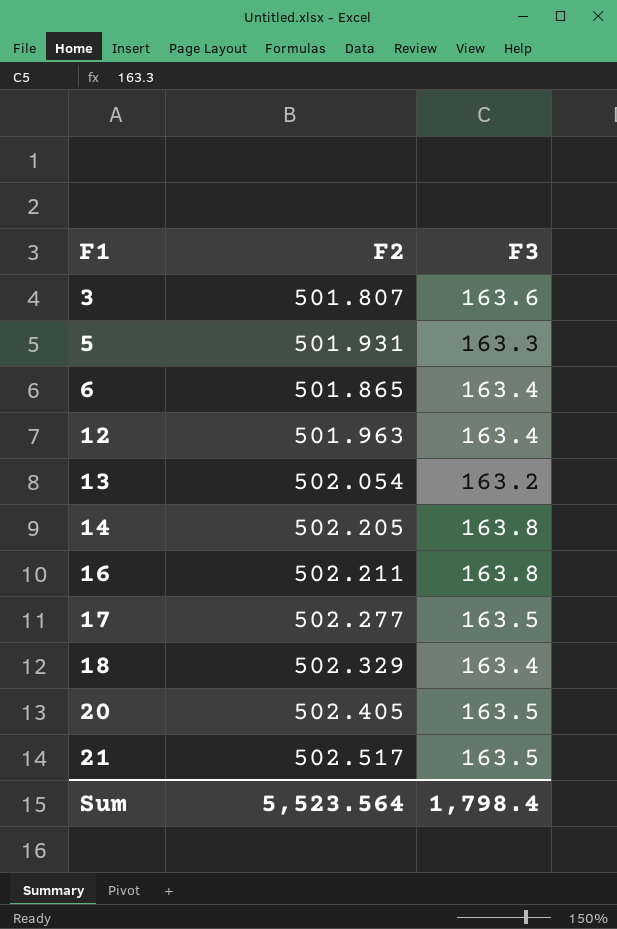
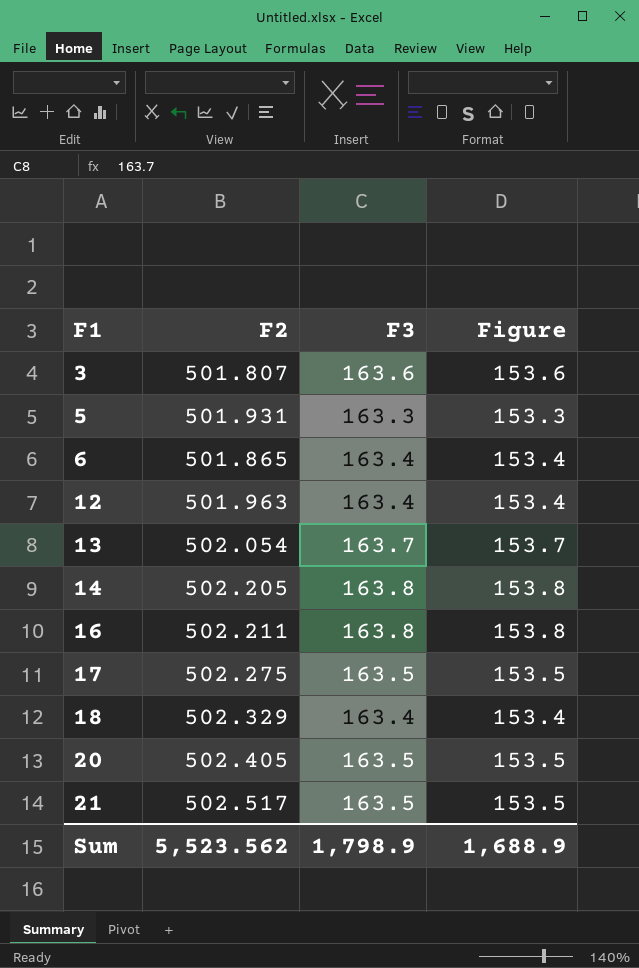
column Figure | formula: none -> [F3] - 10
13 | F3: 163.2 -> 163.7
17 | F2: 502.277 -> 502.275
Sum | F2: 5,523.564 -> 5,523.562
Sum | F3: 1,798.4 -> 1,798.9

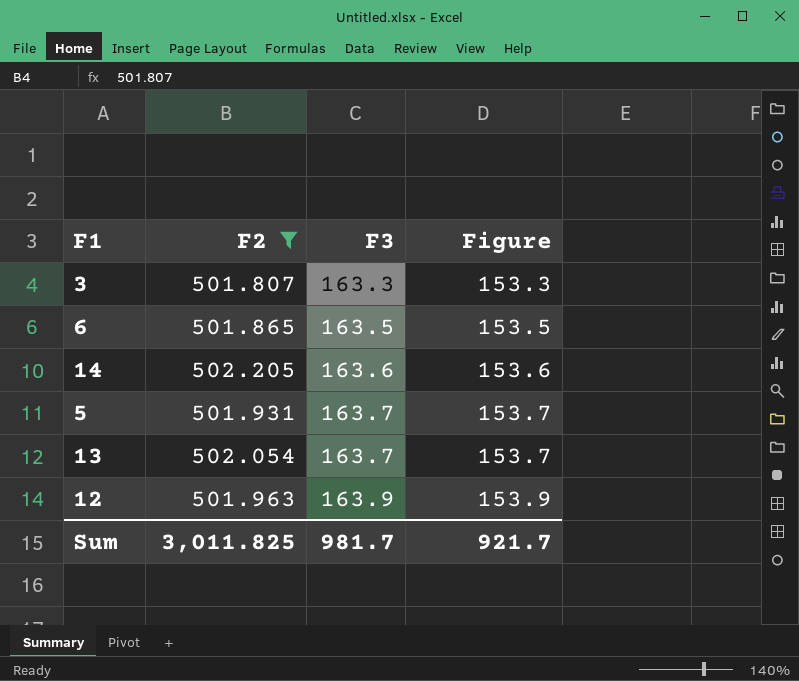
filter: none -> F2 <= 502.205
row order: F1 ascending -> F3 ascending
3 | F3: 163.6 -> 163.3
3 | Figure: 153.6 -> 153.3
6 | F3: 163.4 -> 163.5
6 | Figure: 153.4 -> 153.5
14 | F3: 163.8 -> 163.6
14 | Figure: 153.8 -> 153.6
5 | F3: 163.3 -> 163.7
5 | Figure: 153.3 -> 153.7
12 | F3: 163.4 -> 163.9
12 | Figure: 153.4 -> 153.9
Sum | F2: 5,523.562 -> 3,011.825
Sum | F3: 1,798.9 -> 981.7
Sum | Figure: 1,688.9 -> 921.7

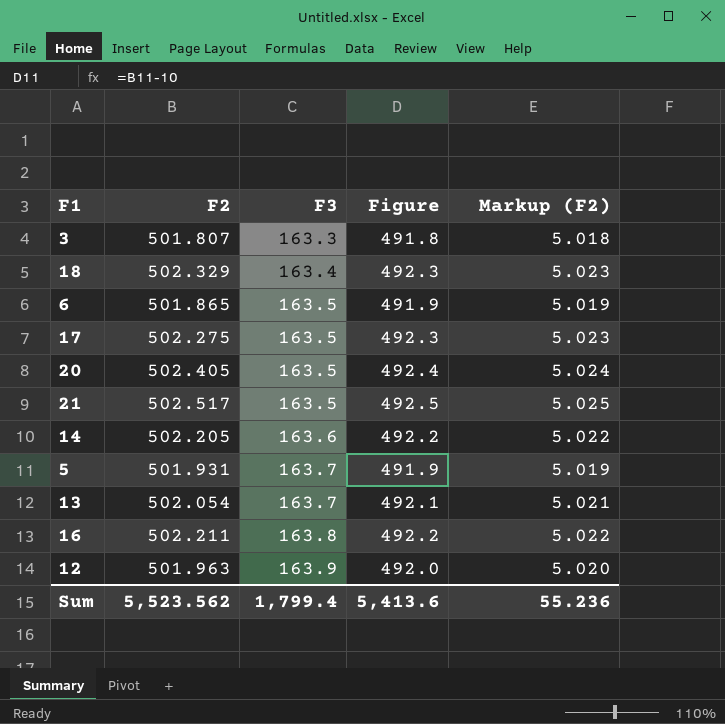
filter: F2 <= 502.205 -> none
column Figure | formula: [F3] - 10 -> [F2] - 10
column Markup (F2) | formula: none -> [F2] * 0.01
Sum | F2: 3,011.825 -> 5,523.562
Sum | F3: 981.7 -> 1,799.4
Sum | Figure: 921.7 -> 5,413.6

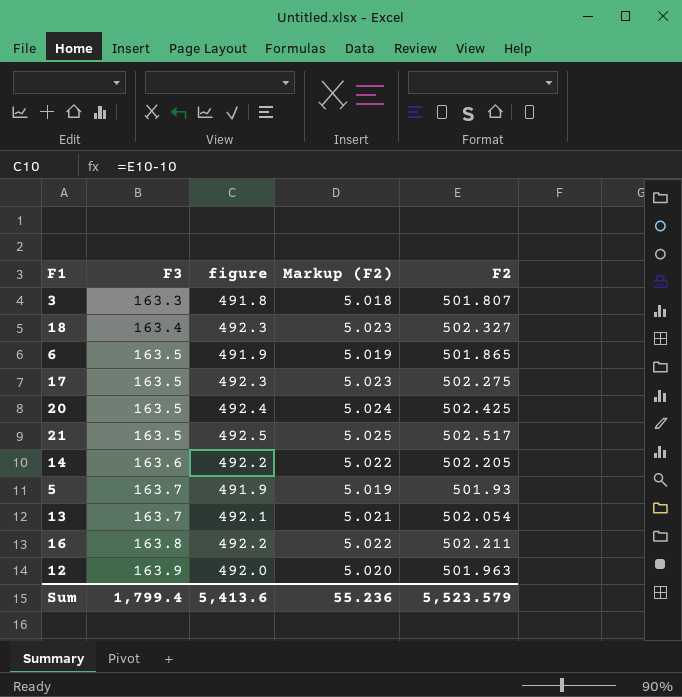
column name: Figure -> figure
column F2 | position: 2 -> 5
18 | F2: 502.329 -> 502.327
20 | F2: 502.405 -> 502.425
5 | F2: 501.931 -> 501.93
Sum | F2: 5,523.562 -> 5,523.579

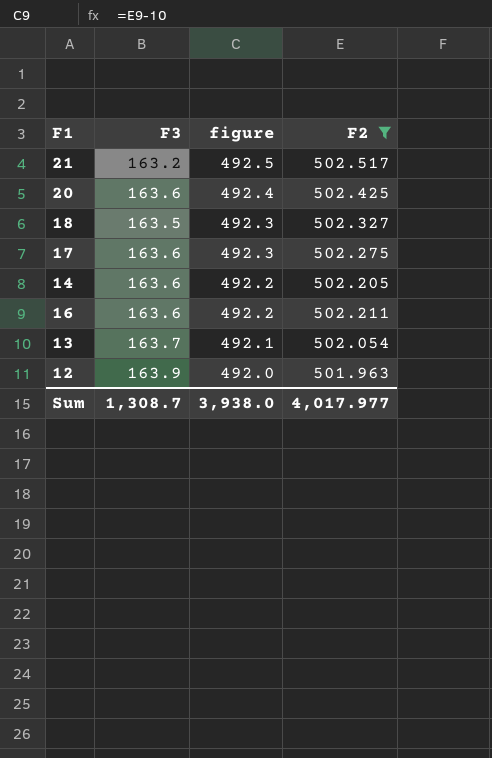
filter: none -> F2 >= 501.963
row order: F3 ascending -> figure descending
column Markup (F2) | formula: [F2] * 0.01 -> none
21 | F3: 163.5 -> 163.2
20 | F3: 163.5 -> 163.6
18 | F3: 163.4 -> 163.5
17 | F3: 163.5 -> 163.6
16 | F3: 163.8 -> 163.6
Sum | F3: 1,799.4 -> 1,308.7
Sum | figure: 5,413.6 -> 3,938.0
Sum | F2: 5,523.579 -> 4,017.977

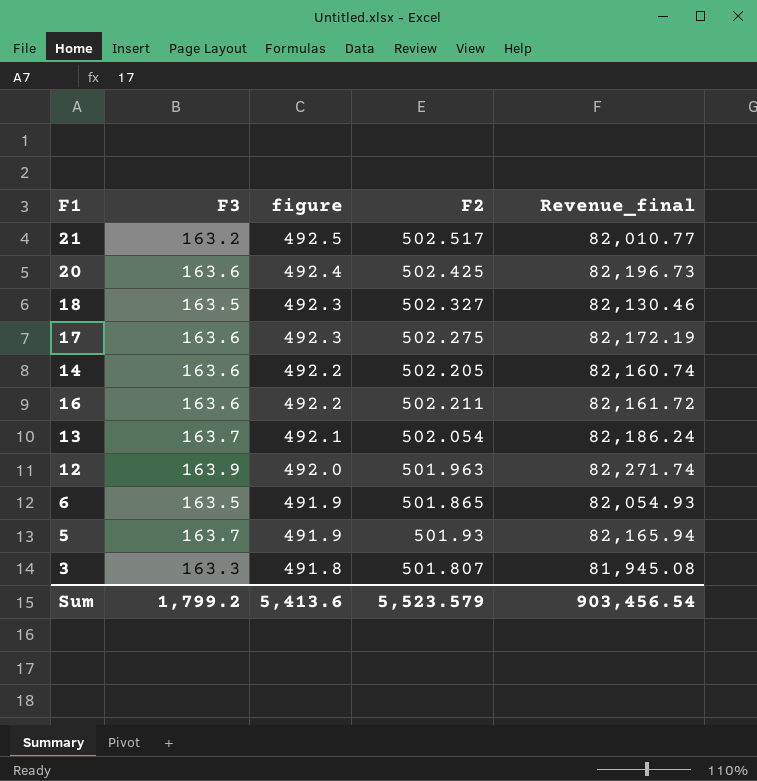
filter: F2 >= 501.963 -> none
column Revenue_final | formula: none -> [F3] * [F2]
Sum | F3: 1,308.7 -> 1,799.2
Sum | figure: 3,938.0 -> 5,413.6
Sum | F2: 4,017.977 -> 5,523.579

